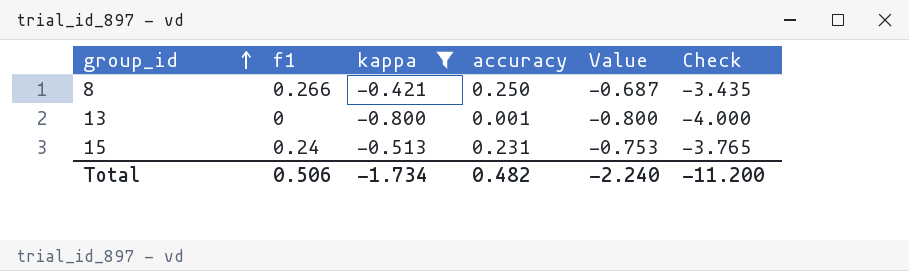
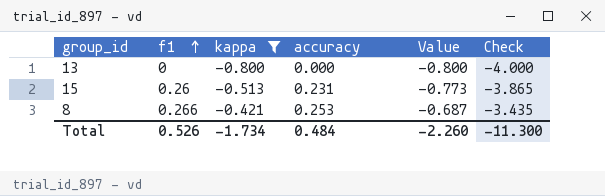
row order: group_id ascending -> f1 ascending
13 | accuracy: 0.001 -> 0.000
15 | f1: 0.24 -> 0.26
15 | Value: -0.753 -> -0.773
15 | Check: -3.765 -> -3.865
8 | accuracy: 0.250 -> 0.253
Total | f1: 0.506 -> 0.526
Total | accuracy: 0.482 -> 0.484
Total | Value: -2.240 -> -2.260
Total | Check: -11.200 -> -11.300

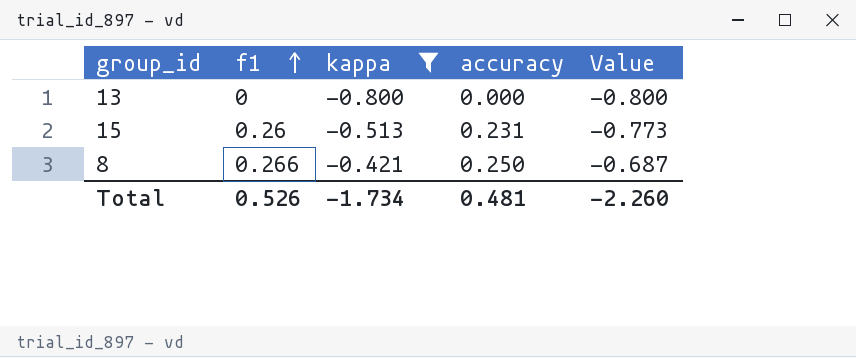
column Check | formula: [Value] * 5 -> none
8 | accuracy: 0.253 -> 0.250
Total | accuracy: 0.484 -> 0.481

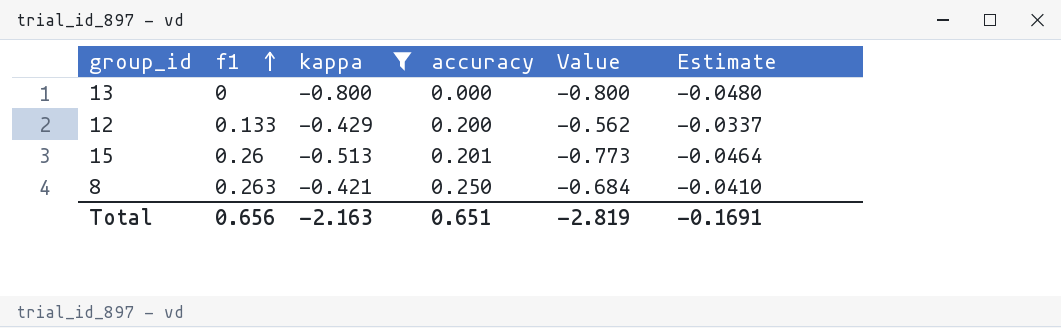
column Estimate | formula: none -> [Value] * 0.06
row 12: none -> 0.133 | -0.429 | 0.200 | -0.562 | -0.0337
15 | accuracy: 0.231 -> 0.201
8 | f1: 0.266 -> 0.263
8 | Value: -0.687 -> -0.684
Total | f1: 0.526 -> 0.656
Total | kappa: -1.734 -> -2.163
Total | accuracy: 0.481 -> 0.651
Total | Value: -2.260 -> -2.819

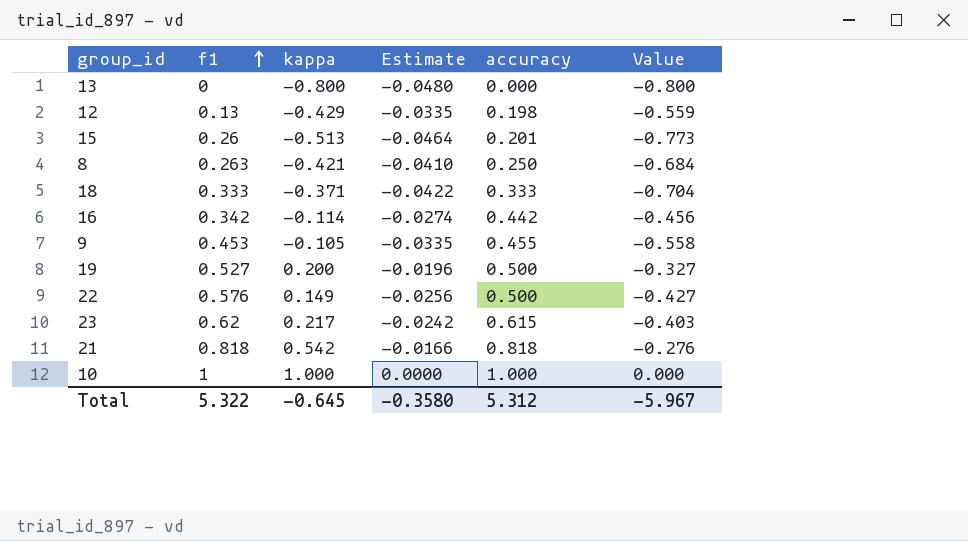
filter: kappa <= -0.421 -> none
column Estimate | position: 6 -> 4
12 | f1: 0.133 -> 0.13
12 | Estimate: -0.0337 -> -0.0335
12 | accuracy: 0.200 -> 0.198
12 | Value: -0.562 -> -0.559
Total | f1: 0.656 -> 5.322
Total | kappa: -2.163 -> -0.645
Total | Estimate: -0.1691 -> -0.3580
Total | accuracy: 0.651 -> 5.312
Total | Value: -2.819 -> -5.967

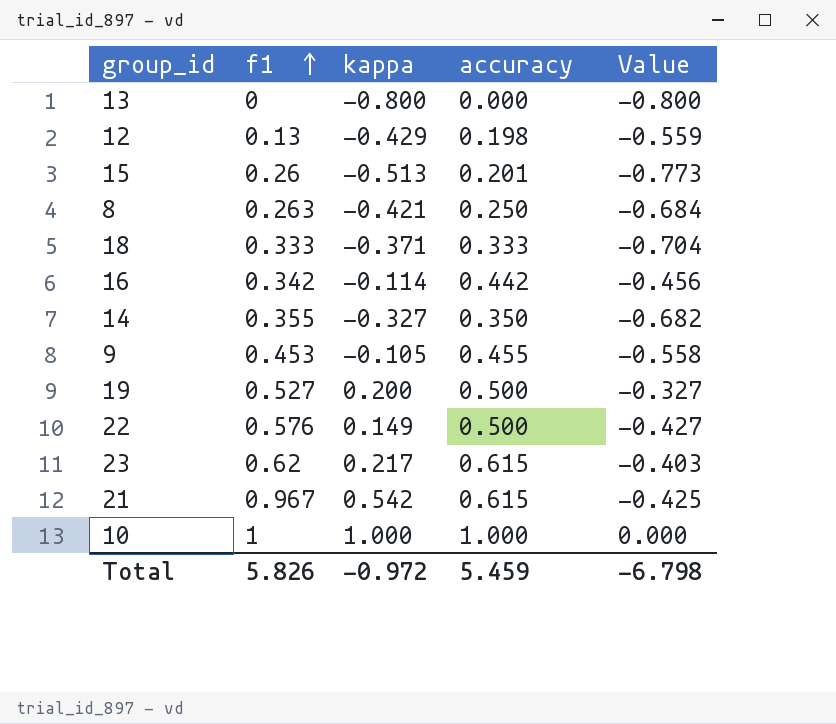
column Estimate | formula: [Value] * 0.06 -> none
row 14: none -> 0.355 | -0.327 | 0.350 | -0.682
21 | f1: 0.818 -> 0.967
21 | accuracy: 0.818 -> 0.615
21 | Value: -0.276 -> -0.425
Total | f1: 5.322 -> 5.826
Total | kappa: -0.645 -> -0.972
Total | accuracy: 5.312 -> 5.459
Total | Value: -5.967 -> -6.798

